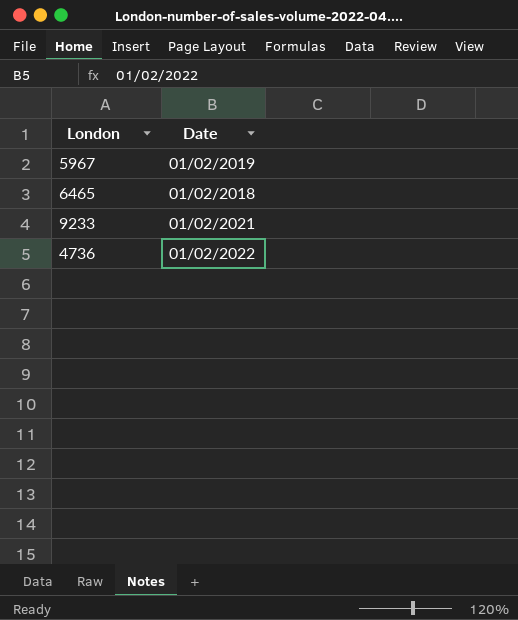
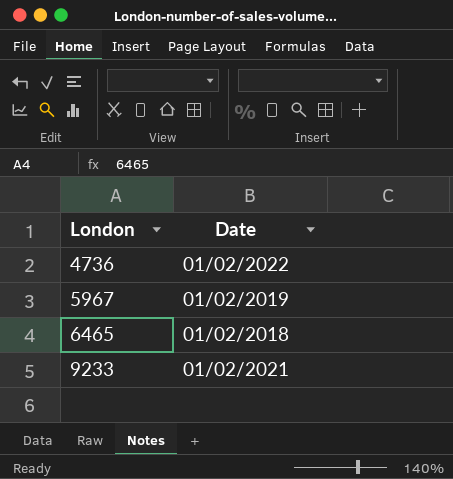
row order: none -> London ascending

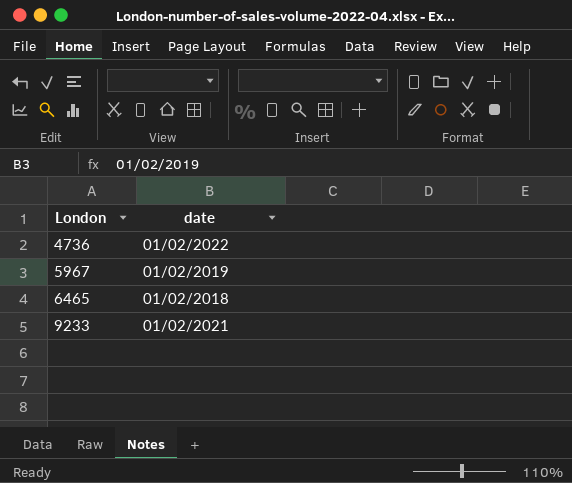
column name: Date -> date

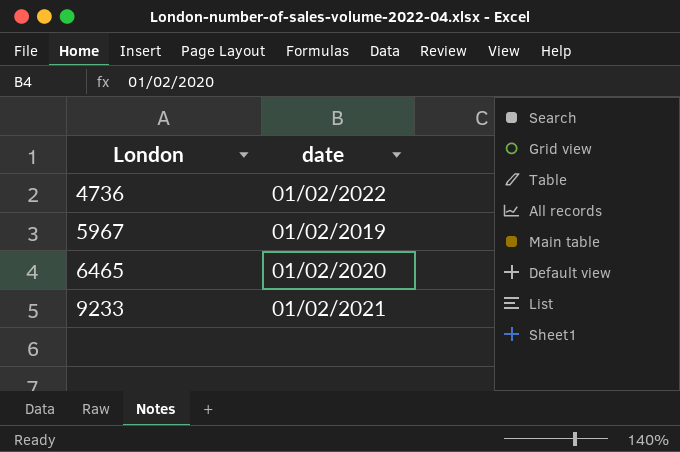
6465 | date: 01/02/2018 -> 01/02/2020

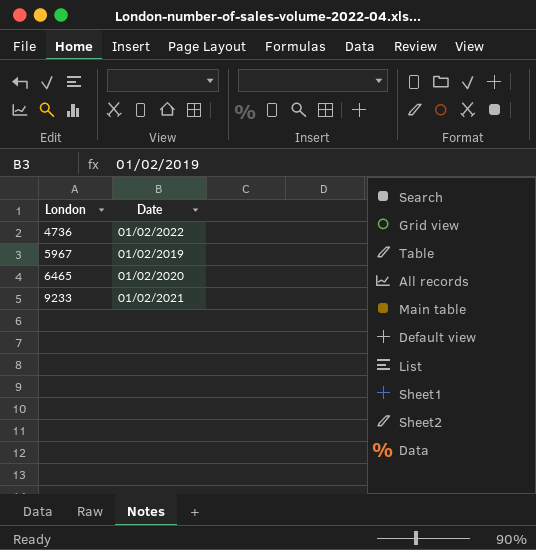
column name: date -> Date

